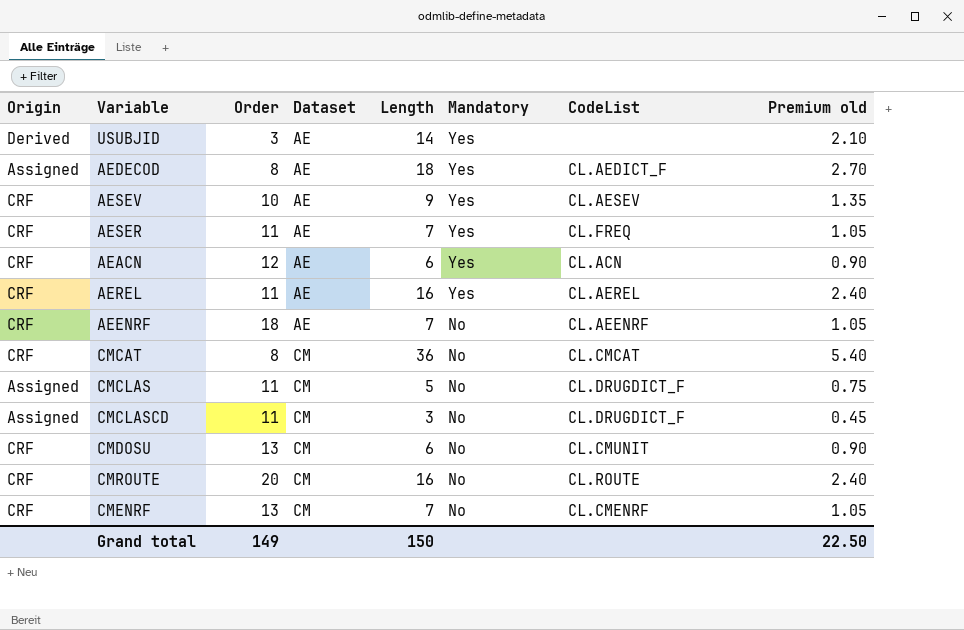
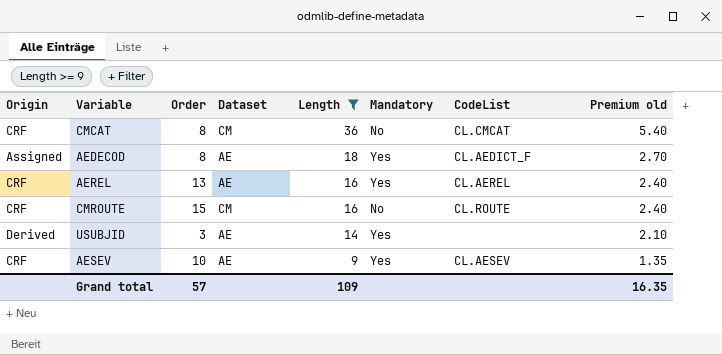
filter: none -> Length >= 9
row order: Dataset ascending -> Length descending
AEREL | Order: 11 -> 13
CMROUTE | Order: 20 -> 15
Grand total | Order: 149 -> 57
Grand total | Length: 150 -> 109
Grand total | Premium old: 22.50 -> 16.35

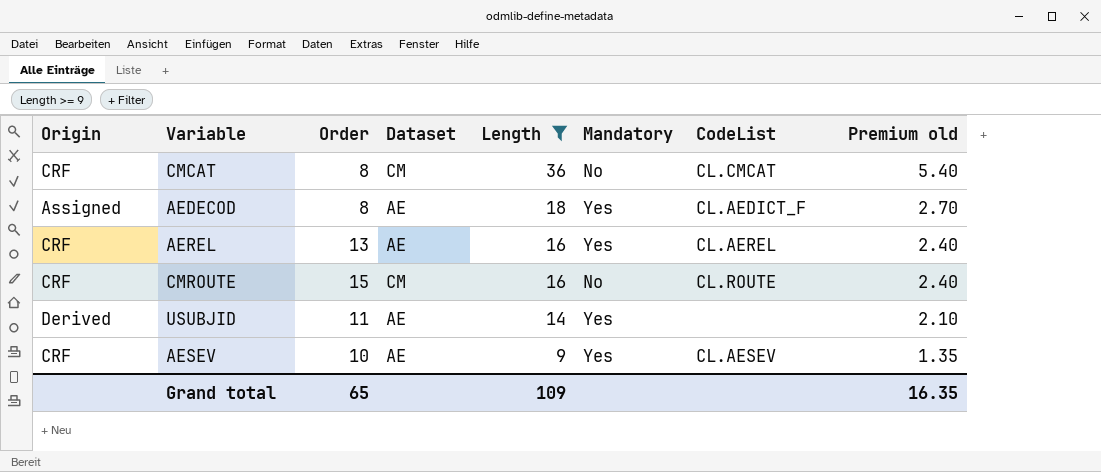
USUBJID | Order: 3 -> 11
Grand total | Order: 57 -> 65

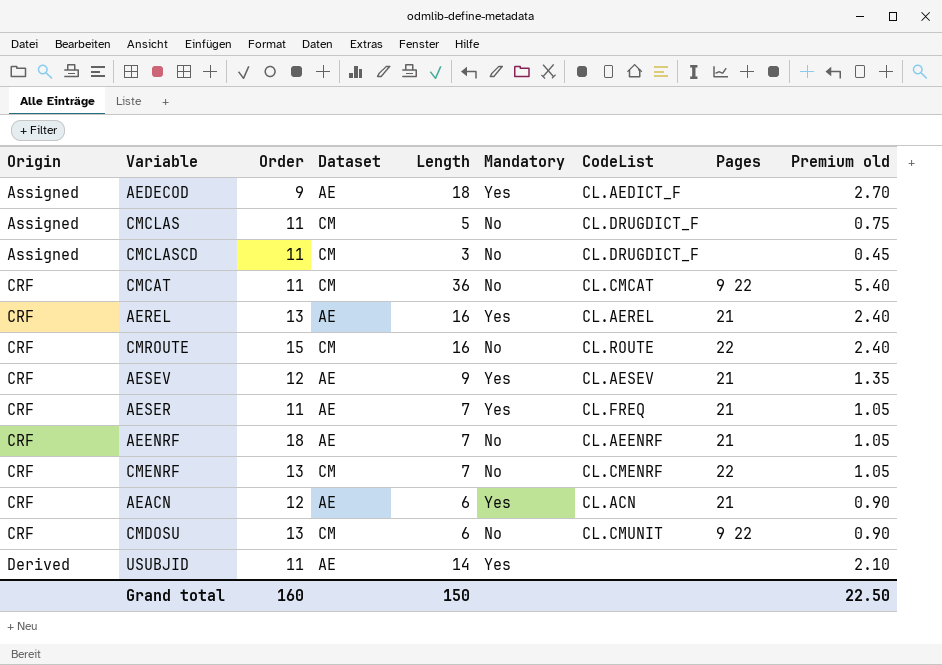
filter: Length >= 9 -> none
row order: Length descending -> Origin ascending
column Pages | position: none -> 8
AEDECOD | Order: 8 -> 9
CMCAT | Order: 8 -> 11
AESEV | Order: 10 -> 12
Grand total | Order: 65 -> 160
Grand total | Length: 109 -> 150
Grand total | Premium old: 16.35 -> 22.50

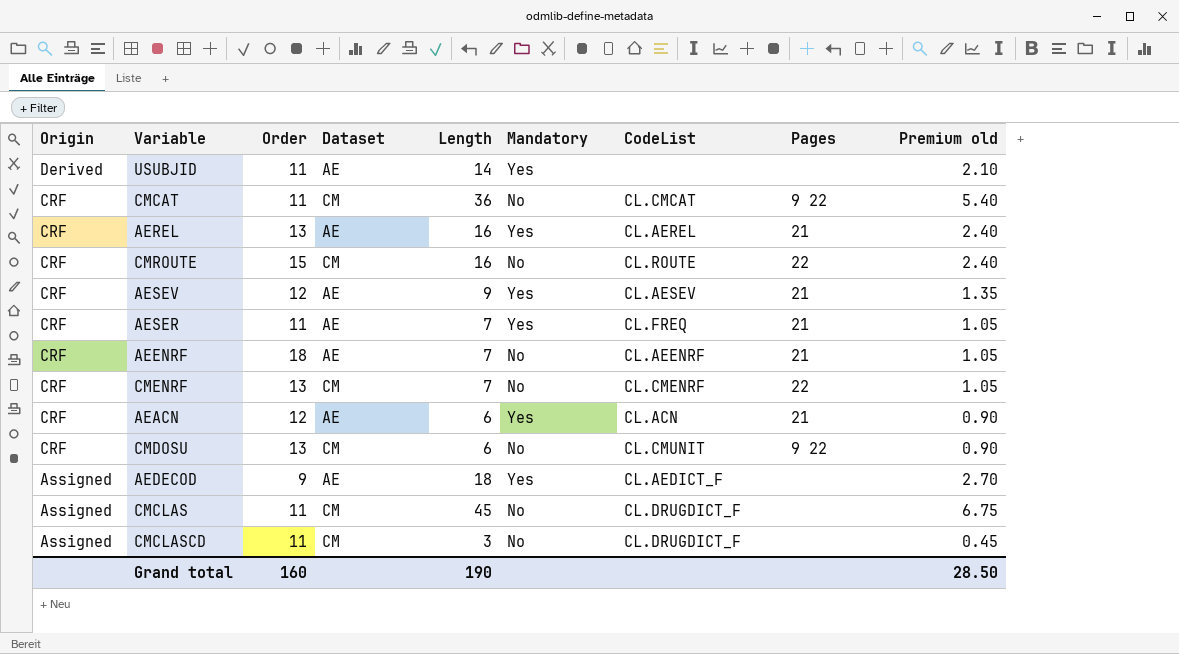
row order: Origin ascending -> Origin descending
CMCLAS | Length: 5 -> 45
CMCLAS | Premium old: 0.75 -> 6.75
Grand total | Length: 150 -> 190
Grand total | Premium old: 22.50 -> 28.50

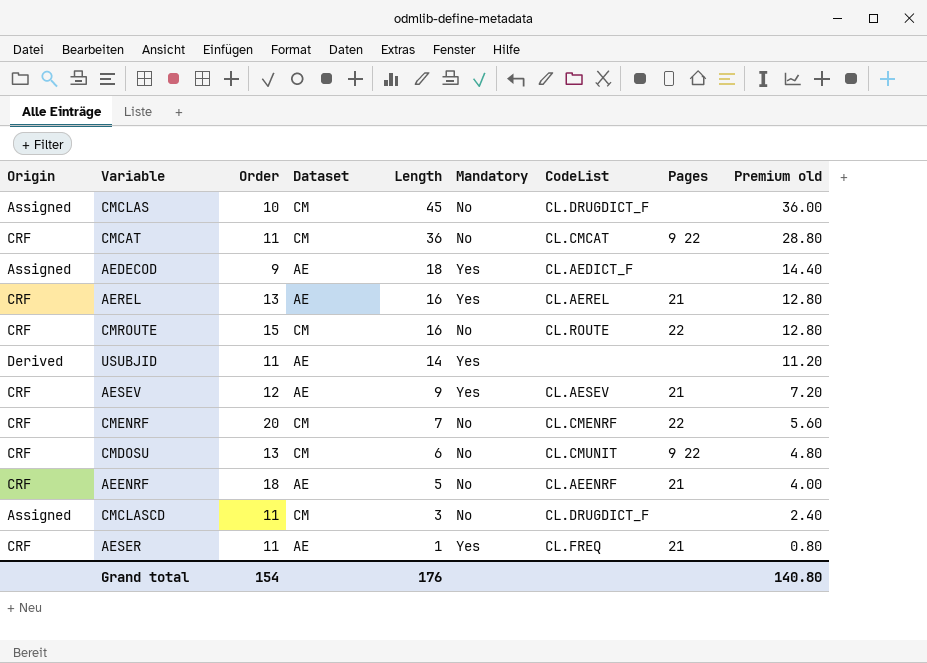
row order: Origin descending -> Length descending
column Premium old | formula: [Length] * 0.15 -> [Length] * 0.8
row AEACN: CRF | 12 | AE | 6 | Yes | CL.ACN | 21 | 0.90 -> none
CMCLAS | Order: 11 -> 10
CMENRF | Order: 13 -> 20
AEENRF | Length: 7 -> 5
AESER | Length: 7 -> 1
Grand total | Order: 160 -> 154
Grand total | Length: 190 -> 176
Grand total | Premium old: 28.50 -> 140.80

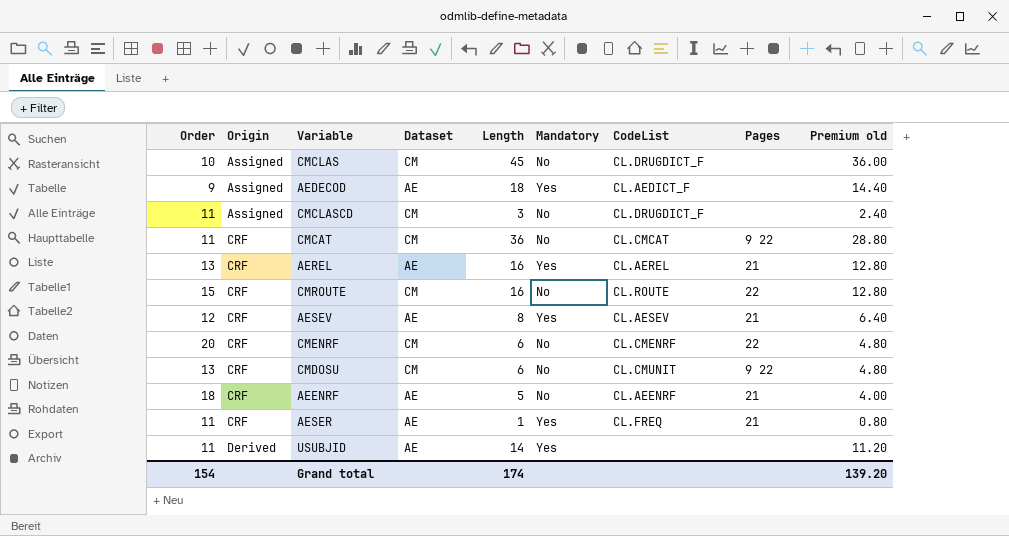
row order: Length descending -> Origin ascending
column Order | position: 3 -> 1
AESEV | Length: 9 -> 8
AESEV | Premium old: 7.20 -> 6.40
CMENRF | Length: 7 -> 6
CMENRF | Premium old: 5.60 -> 4.80
Grand total | Length: 176 -> 174
Grand total | Premium old: 140.80 -> 139.20

